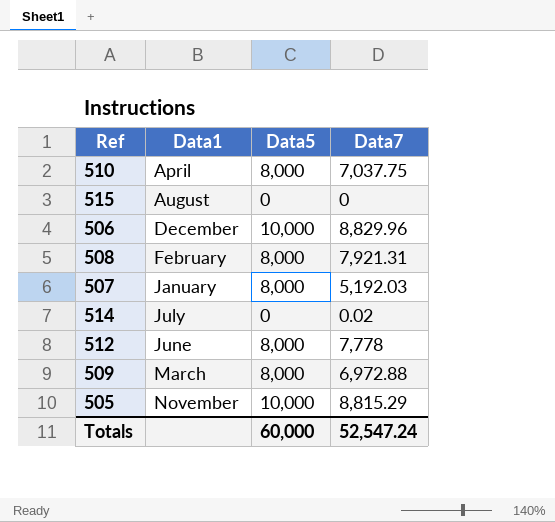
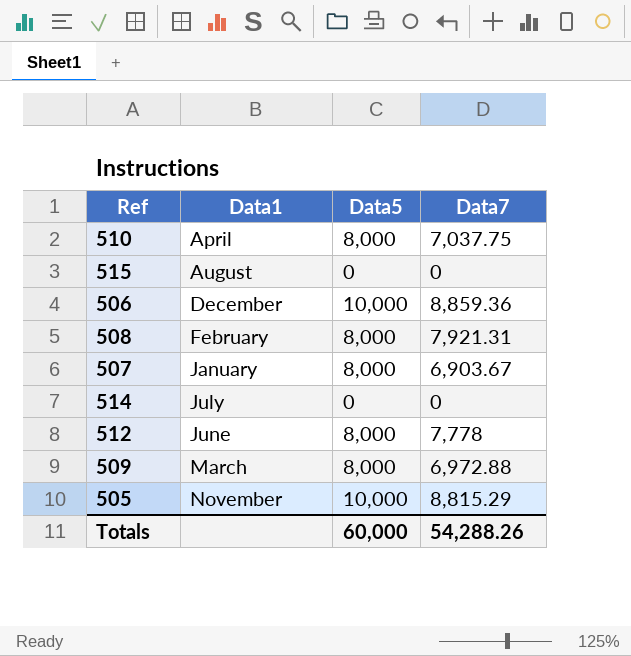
506 | Data7: 8,829.96 -> 8,859.36
507 | Data7: 5,192.03 -> 6,903.67
514 | Data7: 0.02 -> 0
Totals | Data7: 52,547.24 -> 54,288.26

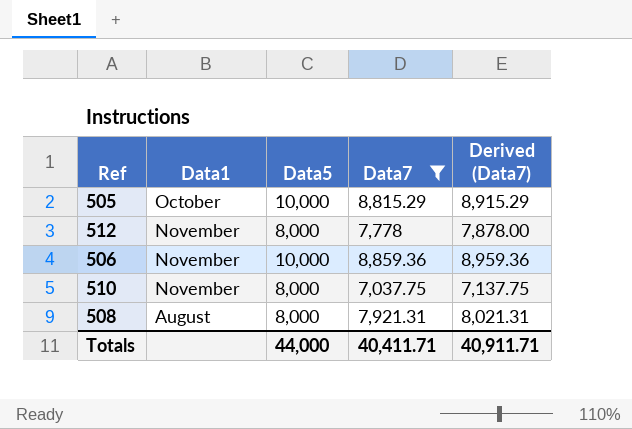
filter: none -> Data7 >= 7,037.75
row order: Data1 ascending -> Data1 descending
column Derived (Data7) | formula: none -> [Data7] + 100
505 | Data1: November -> October
512 | Data1: June -> November
506 | Data1: December -> November
510 | Data1: April -> November
508 | Data1: February -> August
Totals | Data5: 60,000 -> 44,000
Totals | Data7: 54,288.26 -> 40,411.71

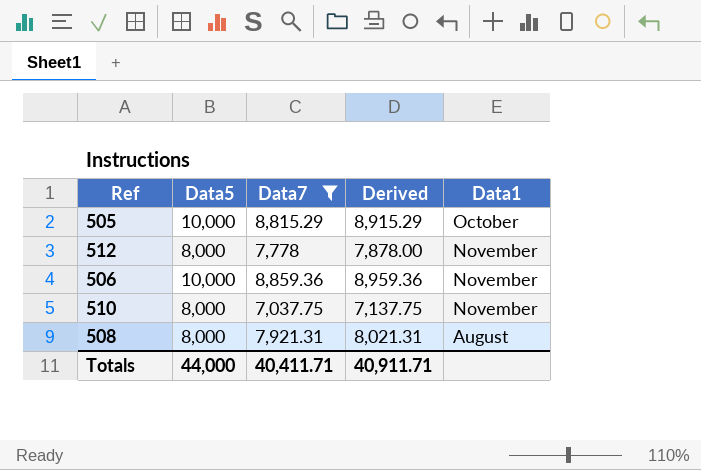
column name: Derived (Data7) -> Derived
column Data1 | position: 2 -> 5

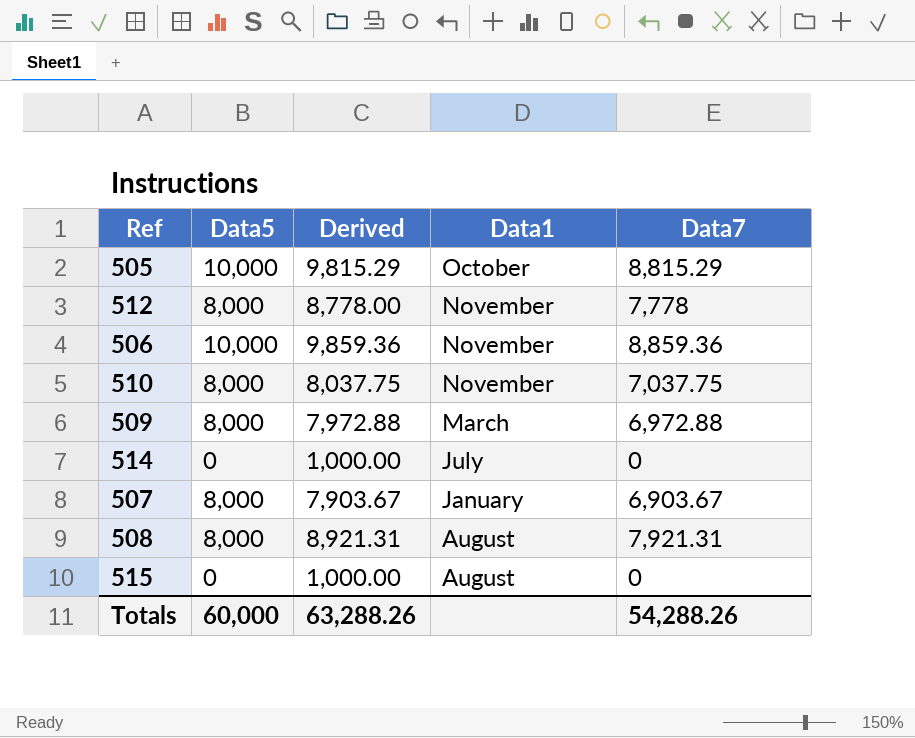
filter: Data7 >= 7,037.75 -> none
column Derived | formula: [Data7] + 100 -> [Data7] + 1000
column Data7 | position: 3 -> 5
Totals | Data5: 44,000 -> 60,000
Totals | Derived: 40,911.71 -> 63,288.26
Totals | Data7: 40,411.71 -> 54,288.26

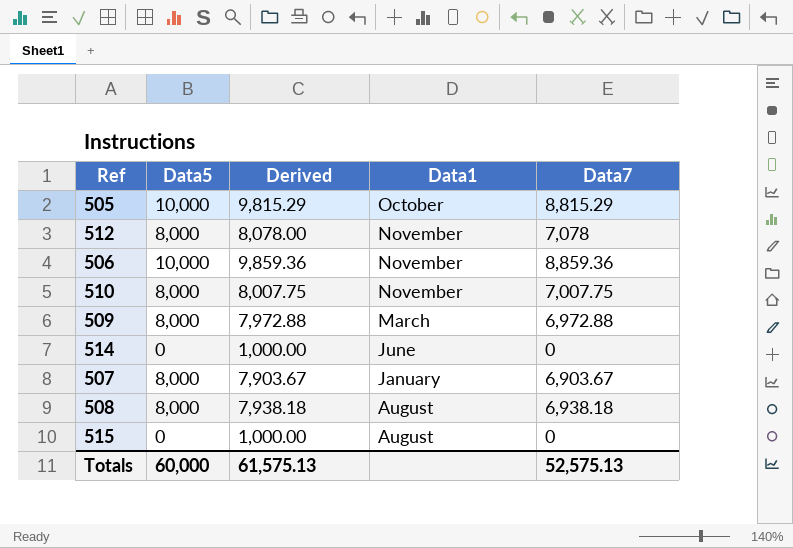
512 | Derived: 8,778.00 -> 8,078.00
512 | Data7: 7,778 -> 7,078
510 | Derived: 8,037.75 -> 8,007.75
510 | Data7: 7,037.75 -> 7,007.75
514 | Data1: July -> June
508 | Derived: 8,921.31 -> 7,938.18
508 | Data7: 7,921.31 -> 6,938.18
Totals | Derived: 63,288.26 -> 61,575.13
Totals | Data7: 54,288.26 -> 52,575.13

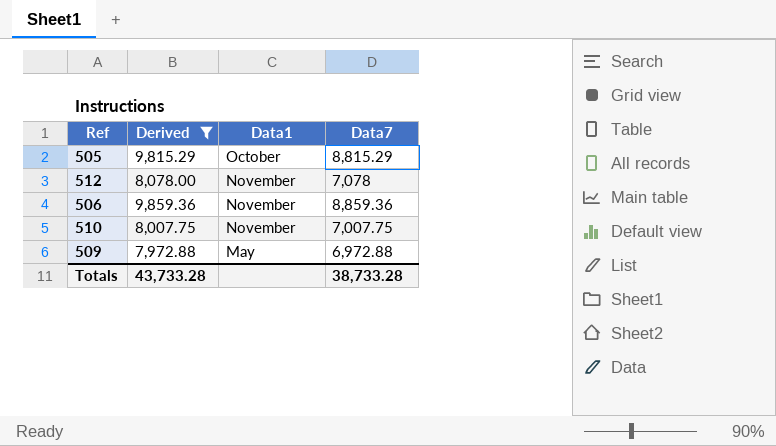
filter: none -> Derived >= 7,972.88
column Data5 | position: 2 -> none
509 | Data1: March -> May
Totals | Derived: 61,575.13 -> 43,733.28
Totals | Data7: 52,575.13 -> 38,733.28

